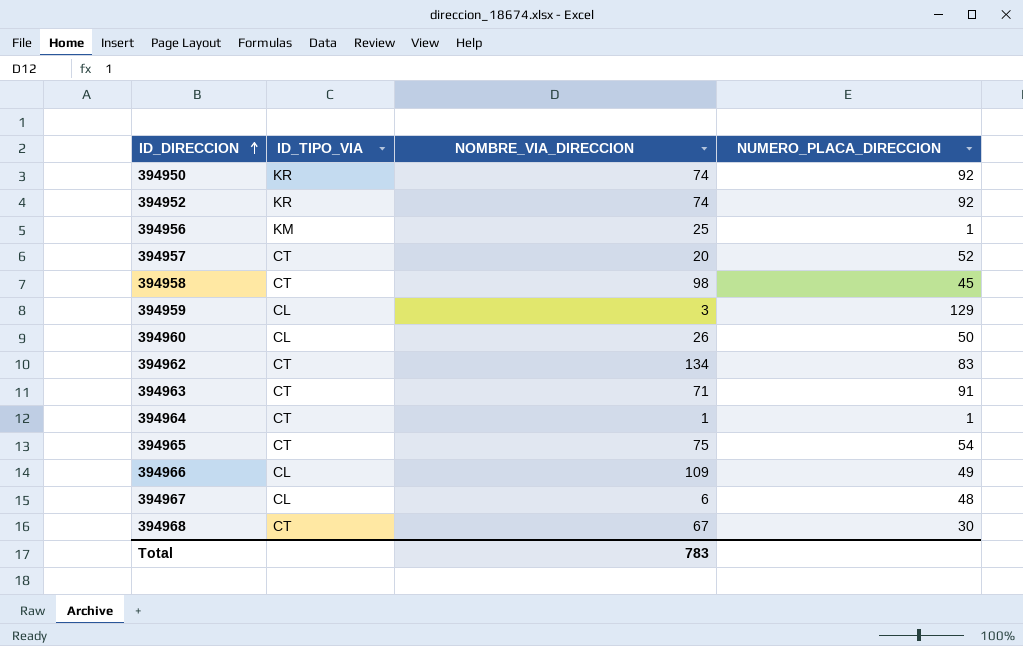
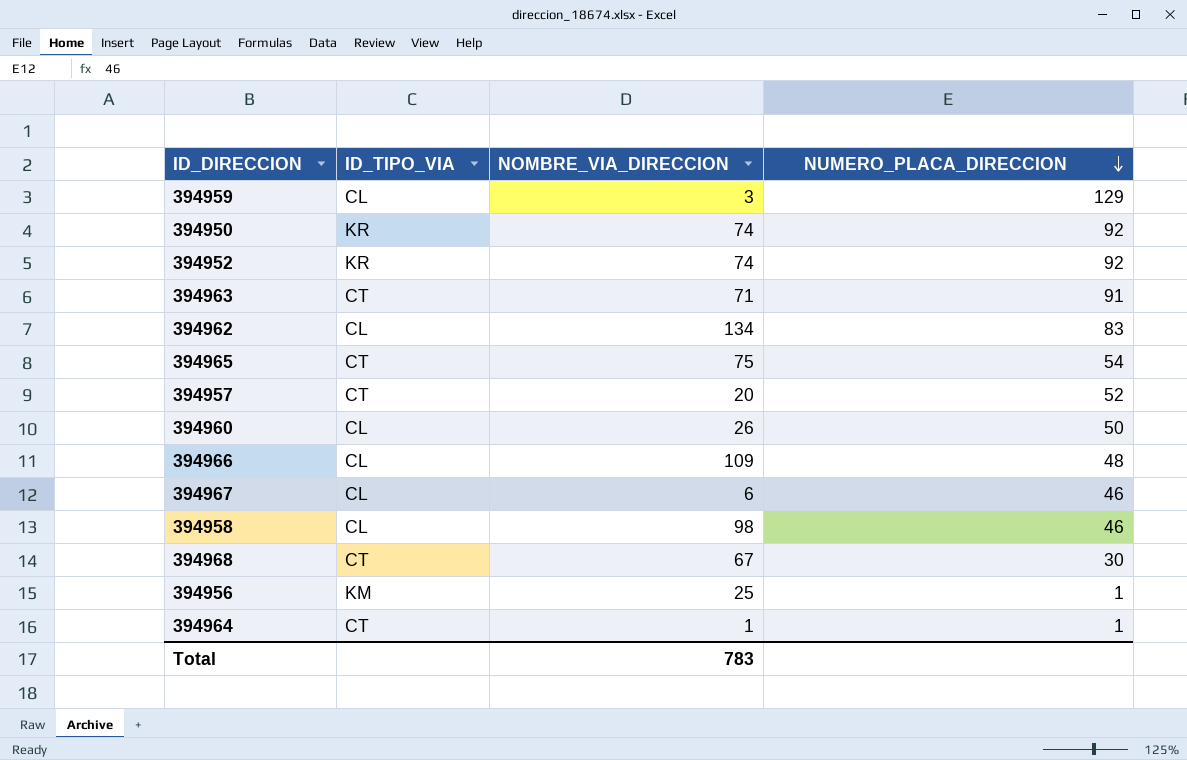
row order: ID_DIRECCION ascending -> NUMERO_PLACA_DIRECCION descending
394962 | ID_TIPO_VIA: CT -> CL
394966 | NUMERO_PLACA_DIRECCION: 49 -> 48
394967 | NUMERO_PLACA_DIRECCION: 48 -> 46
394958 | ID_TIPO_VIA: CT -> CL
394958 | NUMERO_PLACA_DIRECCION: 45 -> 46

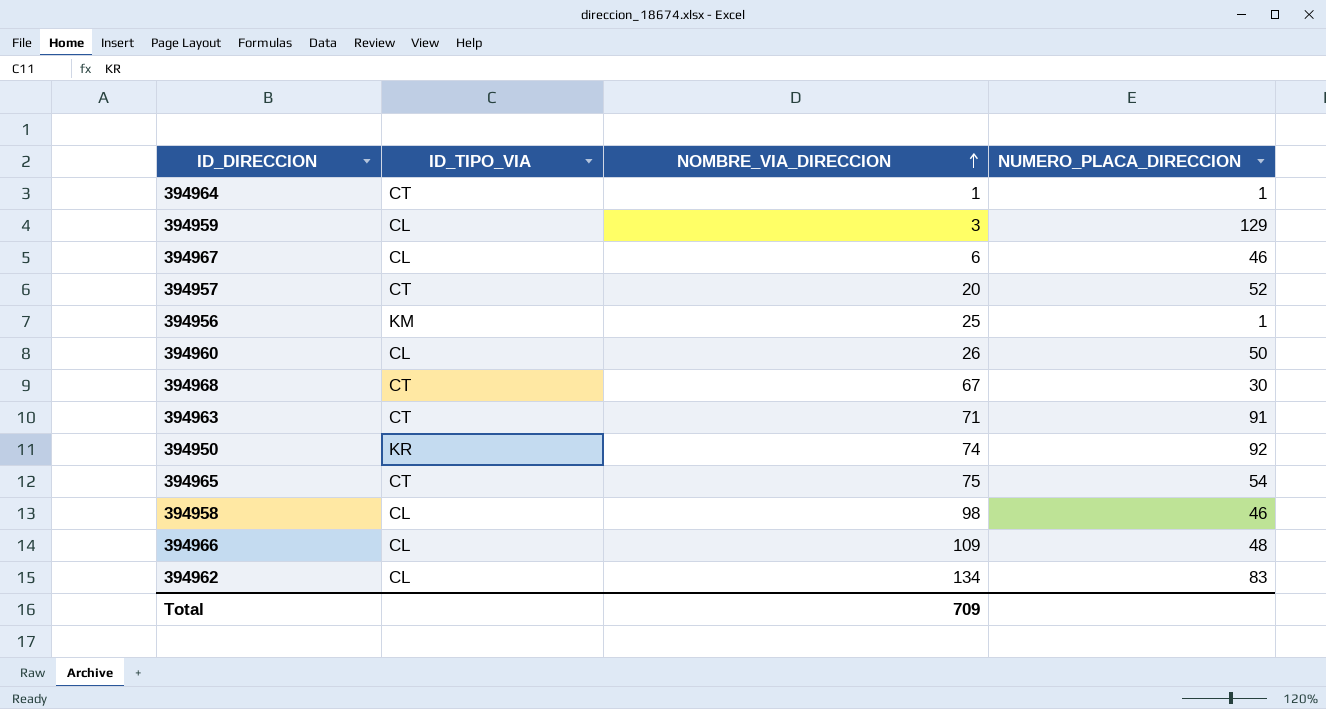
row order: NUMERO_PLACA_DIRECCION descending -> NOMBRE_VIA_DIRECCION ascending
row 394952: KR | 74 | 92 -> none
Total | NOMBRE_VIA_DIRECCION: 783 -> 709

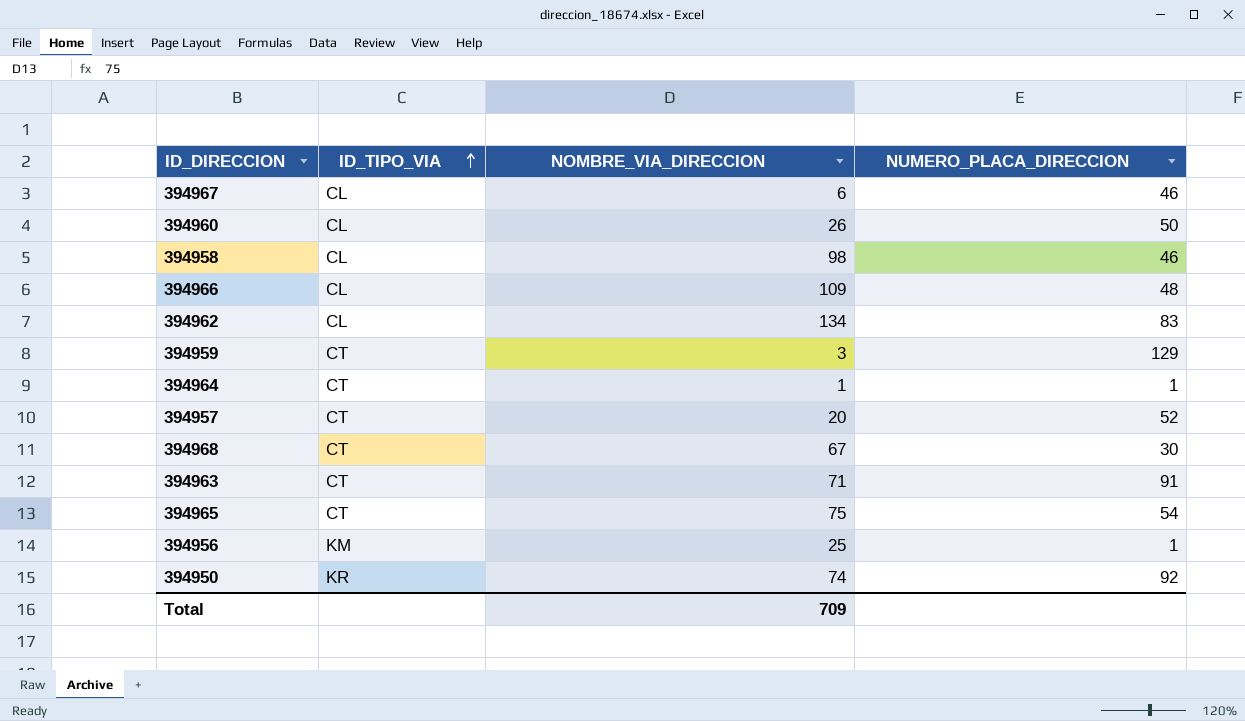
row order: NOMBRE_VIA_DIRECCION ascending -> ID_TIPO_VIA ascending
394959 | ID_TIPO_VIA: CL -> CT

